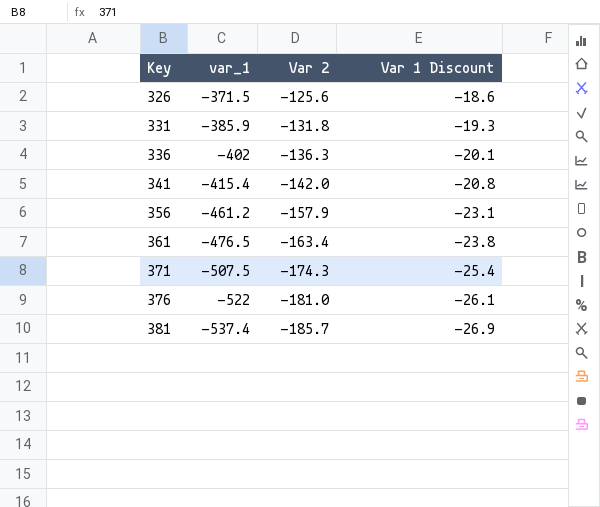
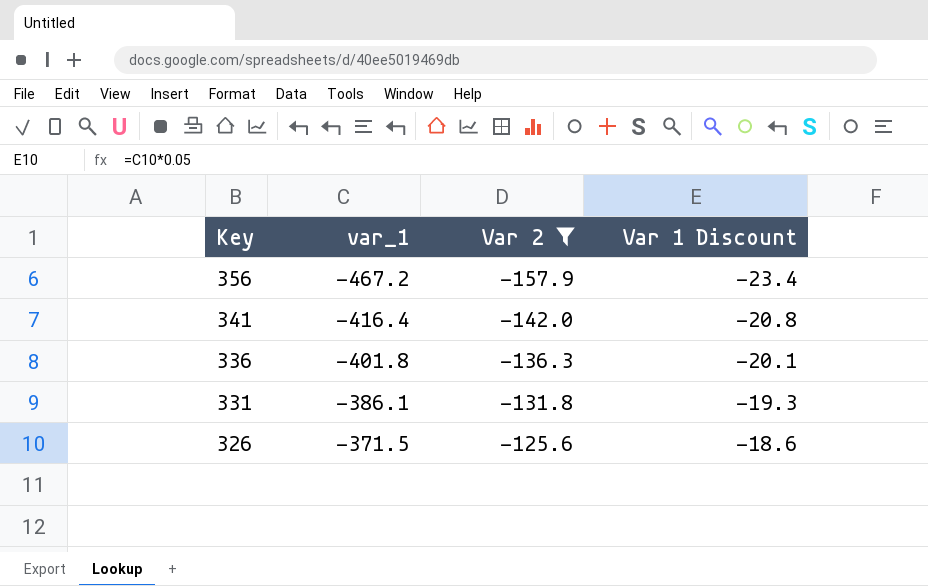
filter: none -> Var 2 >= -157.9
row order: Key ascending -> Key descending
356 | var_1: -461.2 -> -467.2
356 | Var 1 Discount: -23.1 -> -23.4
341 | var_1: -415.4 -> -416.4
336 | var_1: -402 -> -401.8
331 | var_1: -385.9 -> -386.1

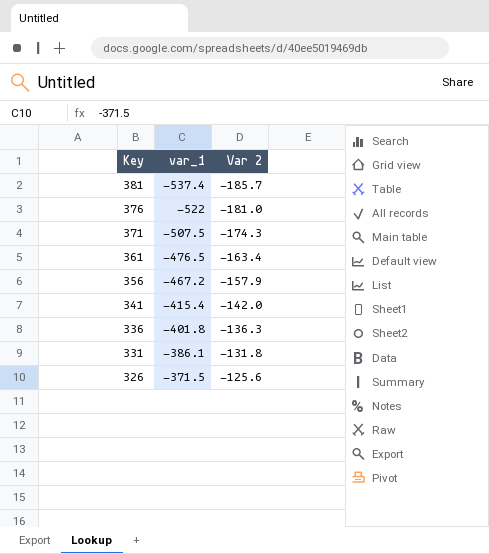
filter: Var 2 >= -157.9 -> none
column Var 1 Discount | formula: [var_1] * 0.05 -> none
341 | var_1: -416.4 -> -415.4

